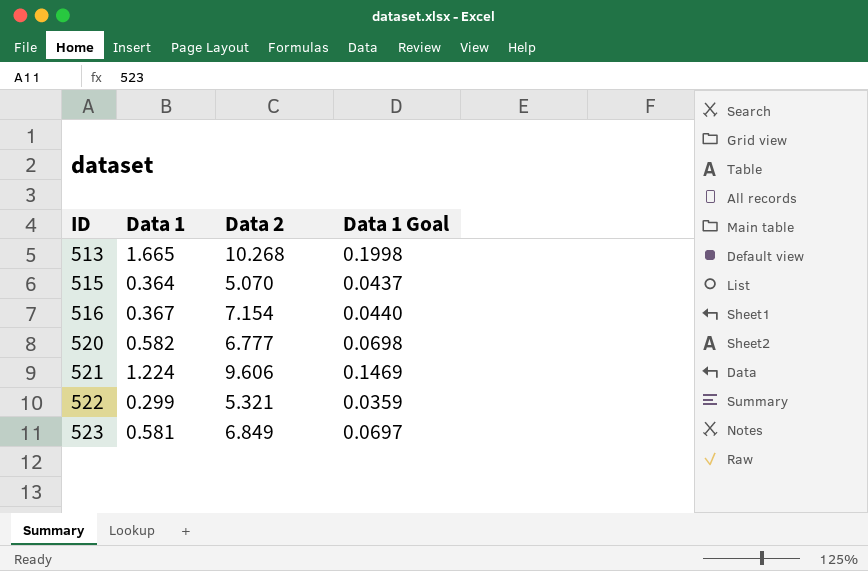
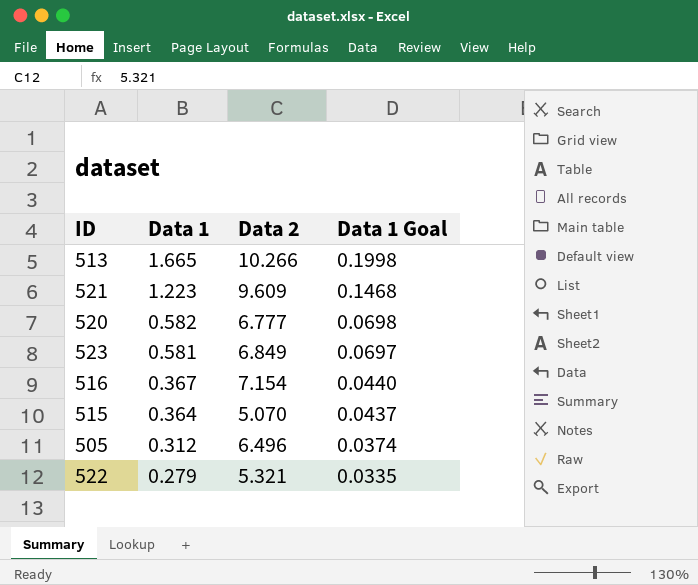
row order: ID ascending -> Data 1 descending
513 | Data 2: 10.268 -> 10.266
521 | Data 1: 1.224 -> 1.223
521 | Data 2: 9.606 -> 9.609
521 | Data 1 Goal: 0.1469 -> 0.1468
row 505: none -> 0.312 | 6.496 | 0.0374
522 | Data 1: 0.299 -> 0.279
522 | Data 1 Goal: 0.0359 -> 0.0335

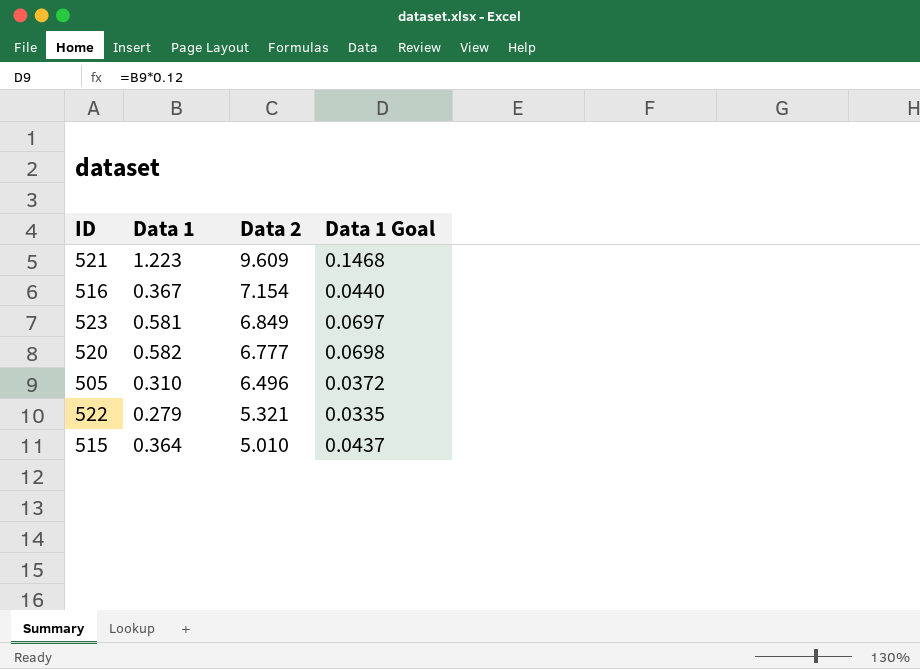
row order: Data 1 descending -> Data 2 descending
row 513: 1.665 | 10.266 | 0.1998 -> none
505 | Data 1: 0.312 -> 0.310
505 | Data 1 Goal: 0.0374 -> 0.0372
515 | Data 2: 5.070 -> 5.010

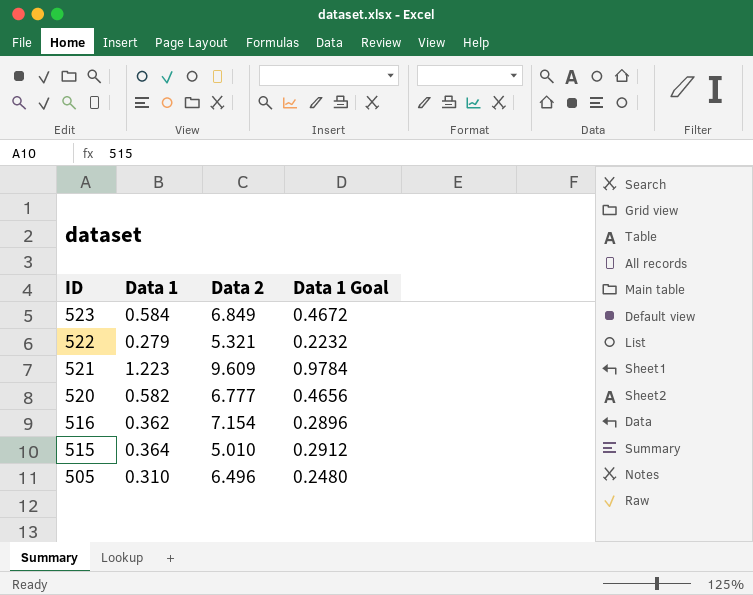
row order: Data 2 descending -> ID descending
column Data 1 Goal | formula: [Data 1] * 0.12 -> [Data 1] * 0.8
523 | Data 1: 0.581 -> 0.584
516 | Data 1: 0.367 -> 0.362

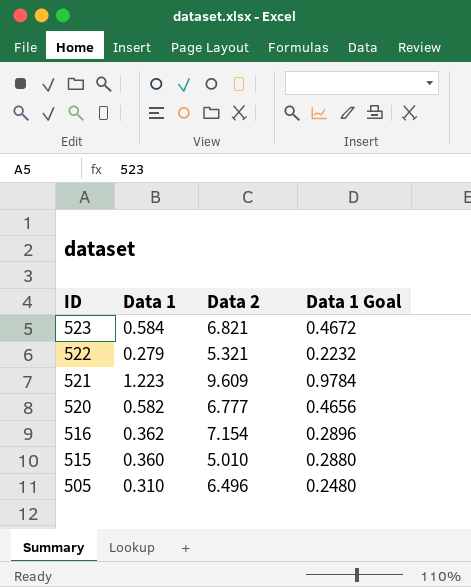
523 | Data 2: 6.849 -> 6.821
515 | Data 1: 0.364 -> 0.360
515 | Data 1 Goal: 0.2912 -> 0.2880

